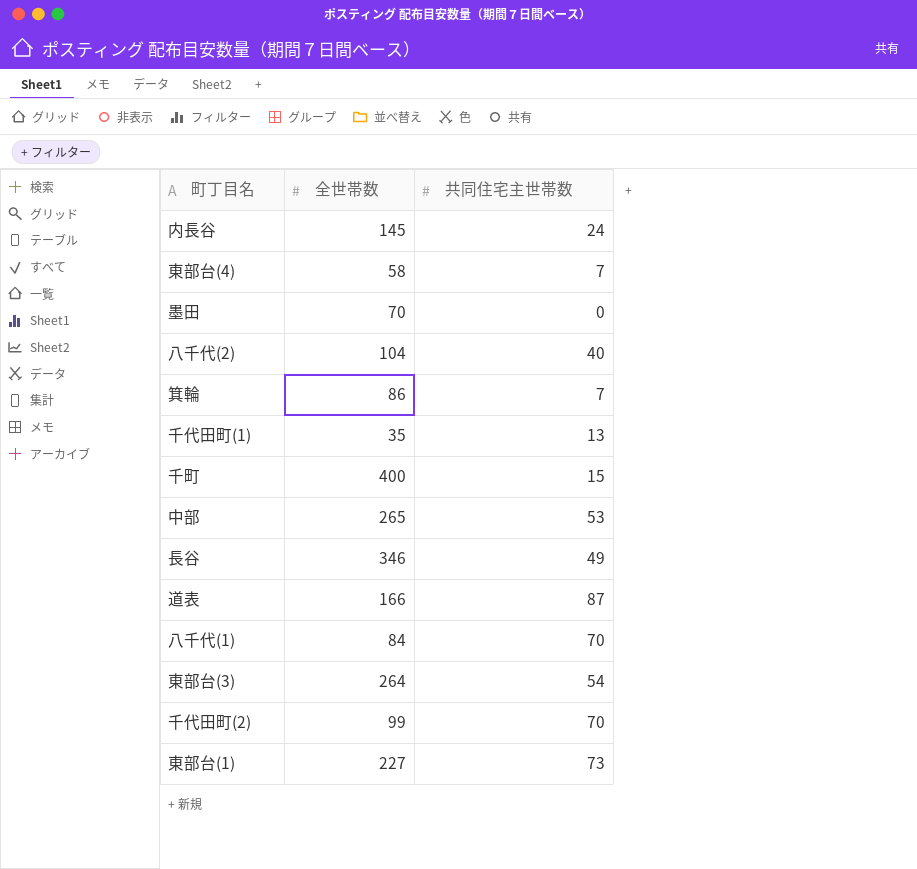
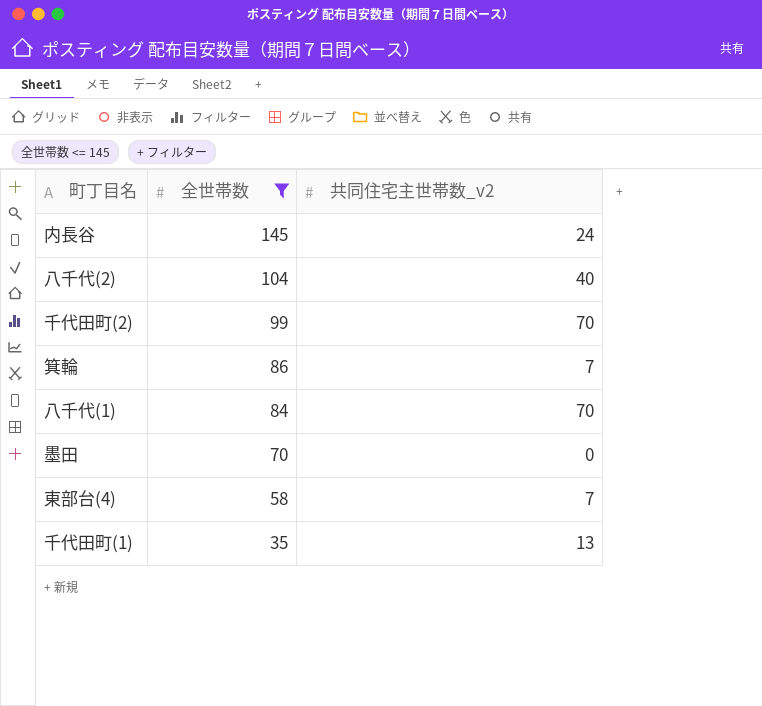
filter: none -> 全世帯数 <= 145
row order: none -> 全世帯数 descending
column name: 共同住宅主世帯数 -> 共同住宅主世帯数_v2

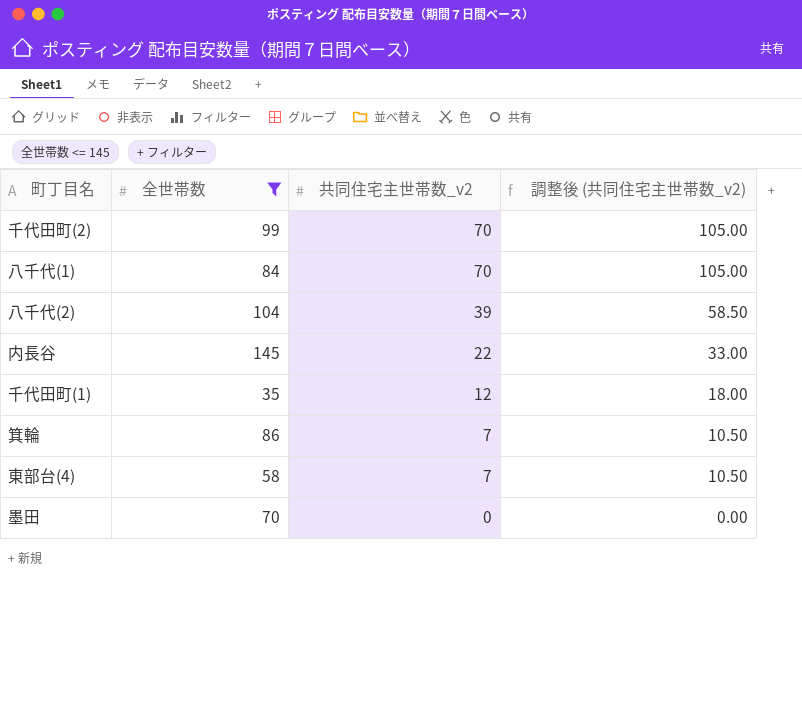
row order: 全世帯数 descending -> 共同住宅主世帯数_v2 descending
column 調整後 (共同住宅主世帯数_v2) | formula: none -> [共同住宅主世帯数_v2] * 1.5
八千代(2) | 共同住宅主世帯数_v2: 40 -> 39
内長谷 | 共同住宅主世帯数_v2: 24 -> 22
千代田町(1) | 共同住宅主世帯数_v2: 13 -> 12

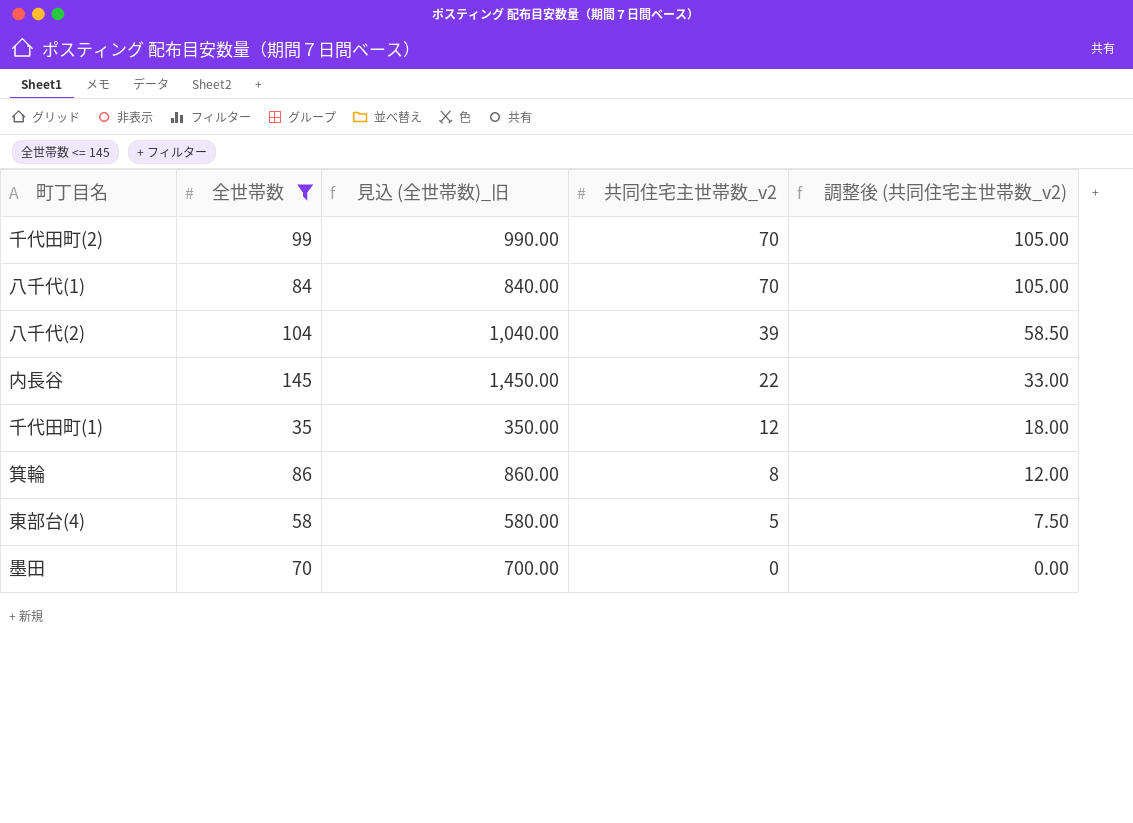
column 見込 (全世帯数)_旧 | formula: none -> [全世帯数] * 10
箕輪 | 共同住宅主世帯数_v2: 7 -> 8
箕輪 | 調整後 (共同住宅主世帯数_v2): 10.50 -> 12.00
東部台(4) | 共同住宅主世帯数_v2: 7 -> 5
東部台(4) | 調整後 (共同住宅主世帯数_v2): 10.50 -> 7.50

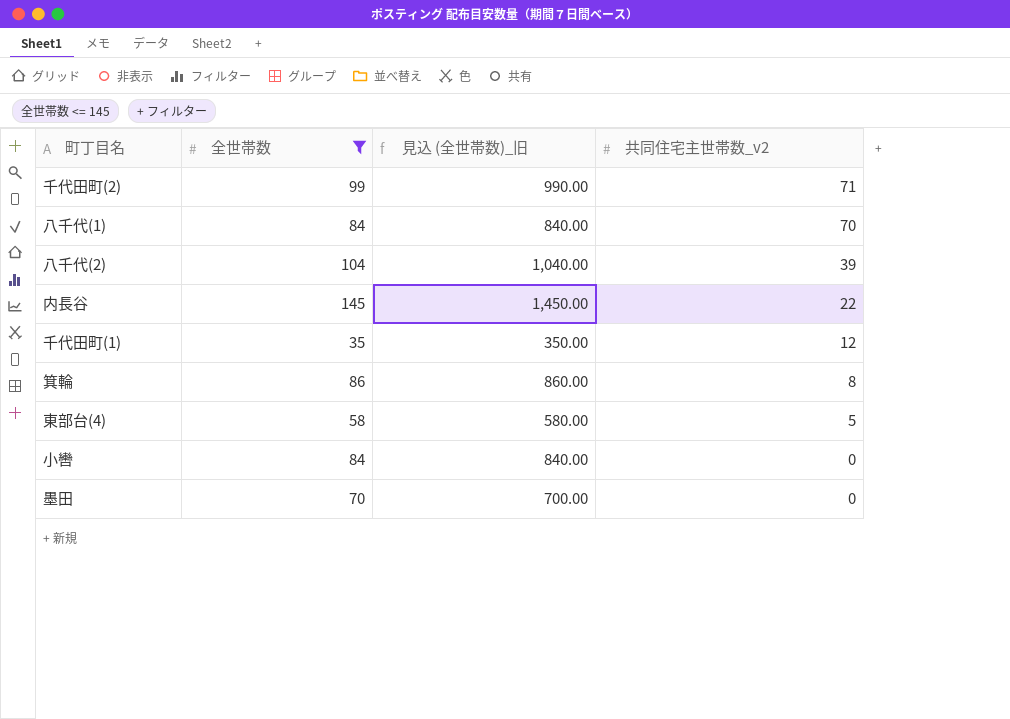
column 調整後 (共同住宅主世帯数_v2) | formula: [共同住宅主世帯数_v2] * 1.5 -> none
千代田町(2) | 共同住宅主世帯数_v2: 70 -> 71
row 小轡: none -> 84 | 840.00 | 0

